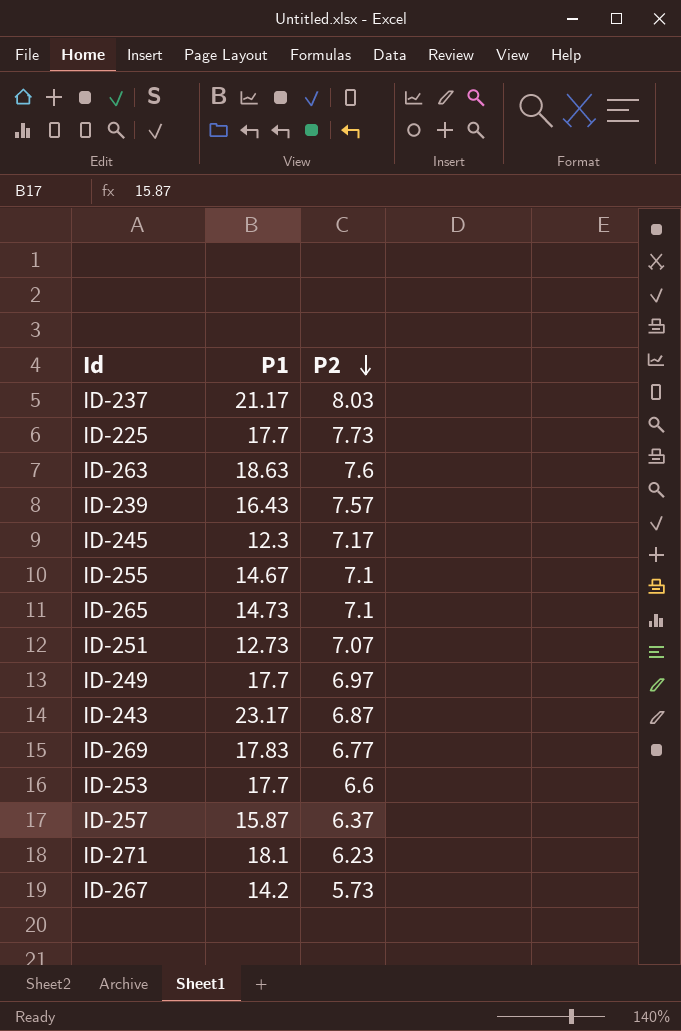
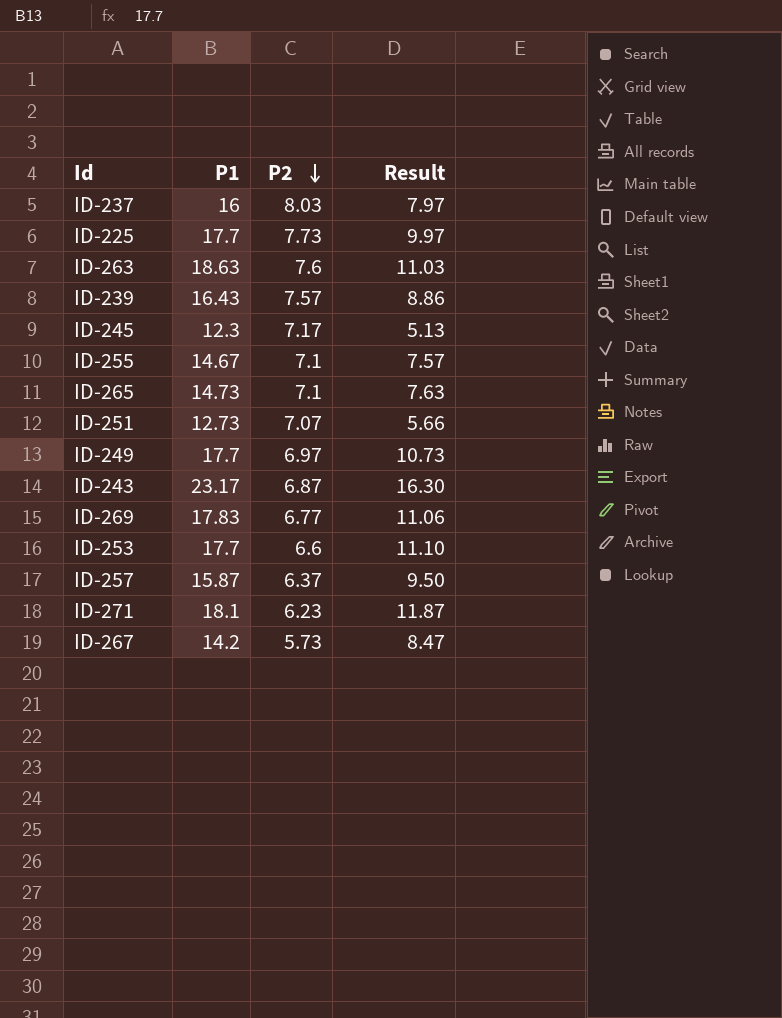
column Result | formula: none -> [P1] - [P2]
ID-237 | P1: 21.17 -> 16

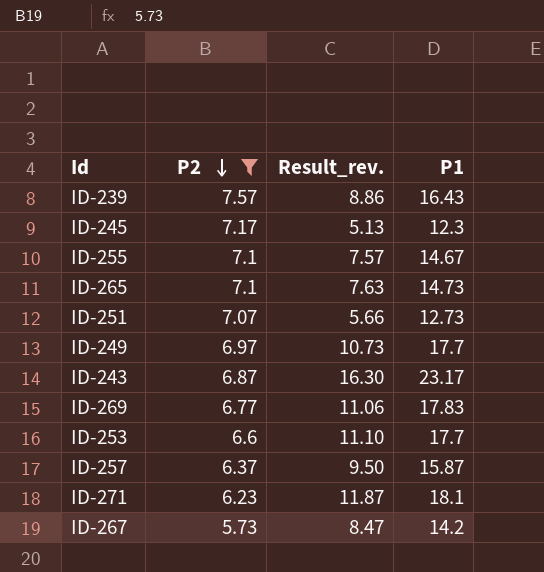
filter: none -> P2 <= 7.57
column name: Result -> Result_rev.
column P1 | position: 2 -> 4

